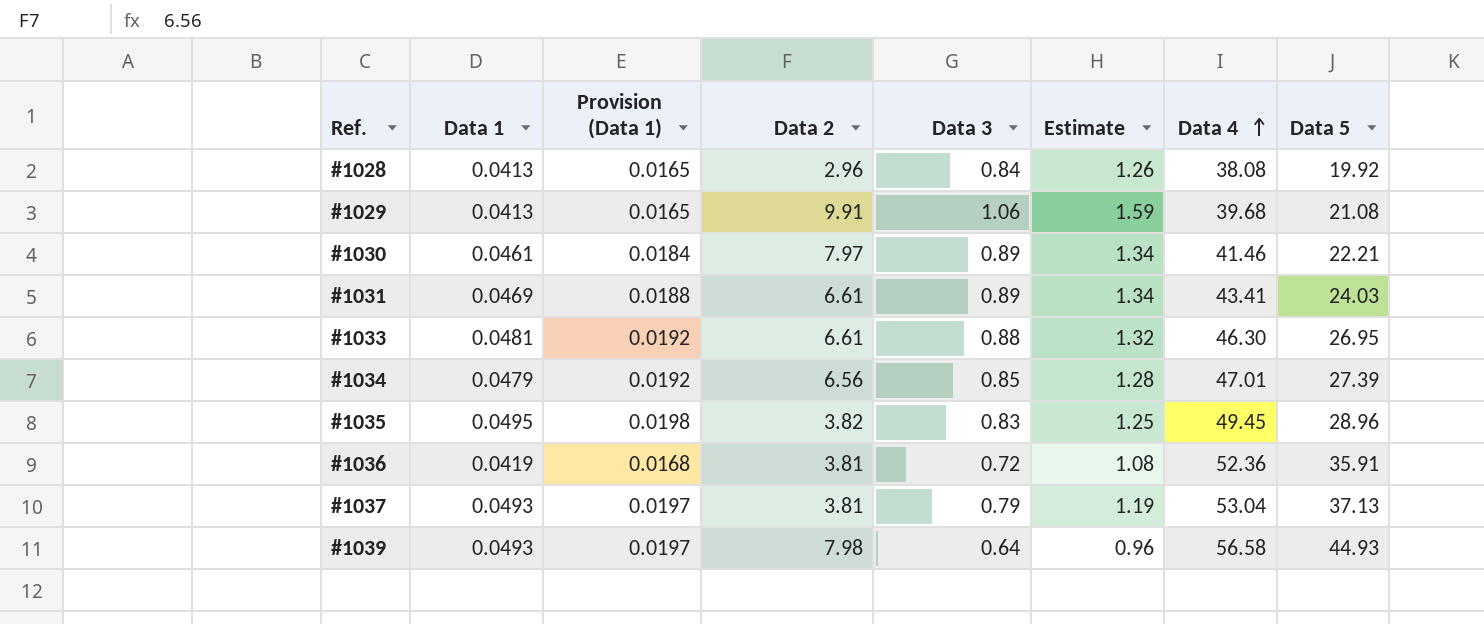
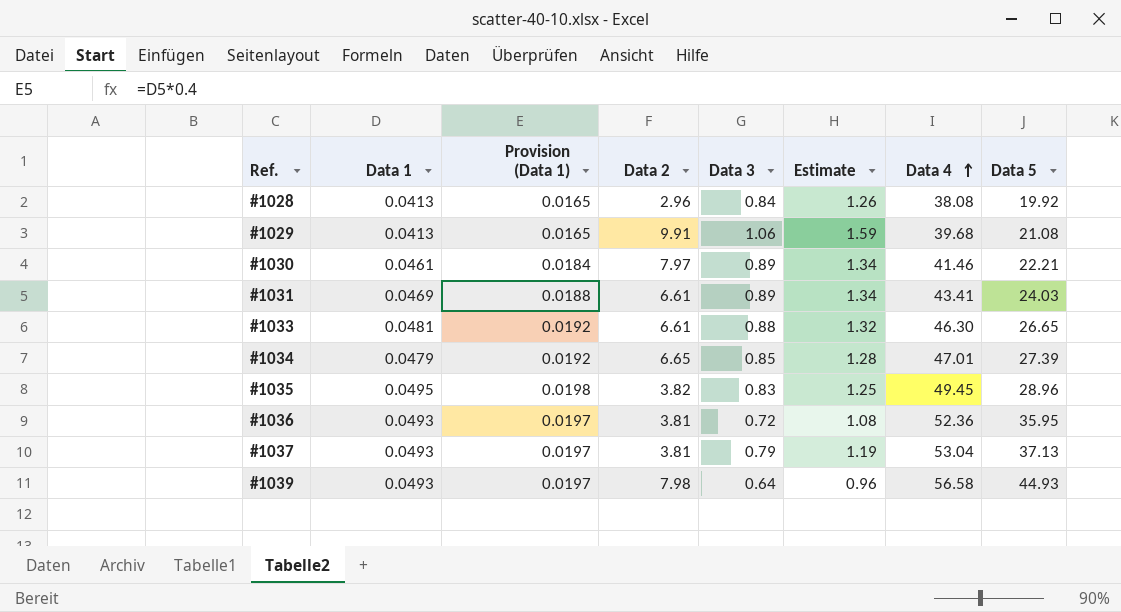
#1033 | Data 5: 26.95 -> 26.65
#1034 | Data 2: 6.56 -> 6.65
#1036 | Data 1: 0.0419 -> 0.0493
#1036 | Provision (Data 1): 0.0168 -> 0.0197
#1036 | Data 5: 35.91 -> 35.95

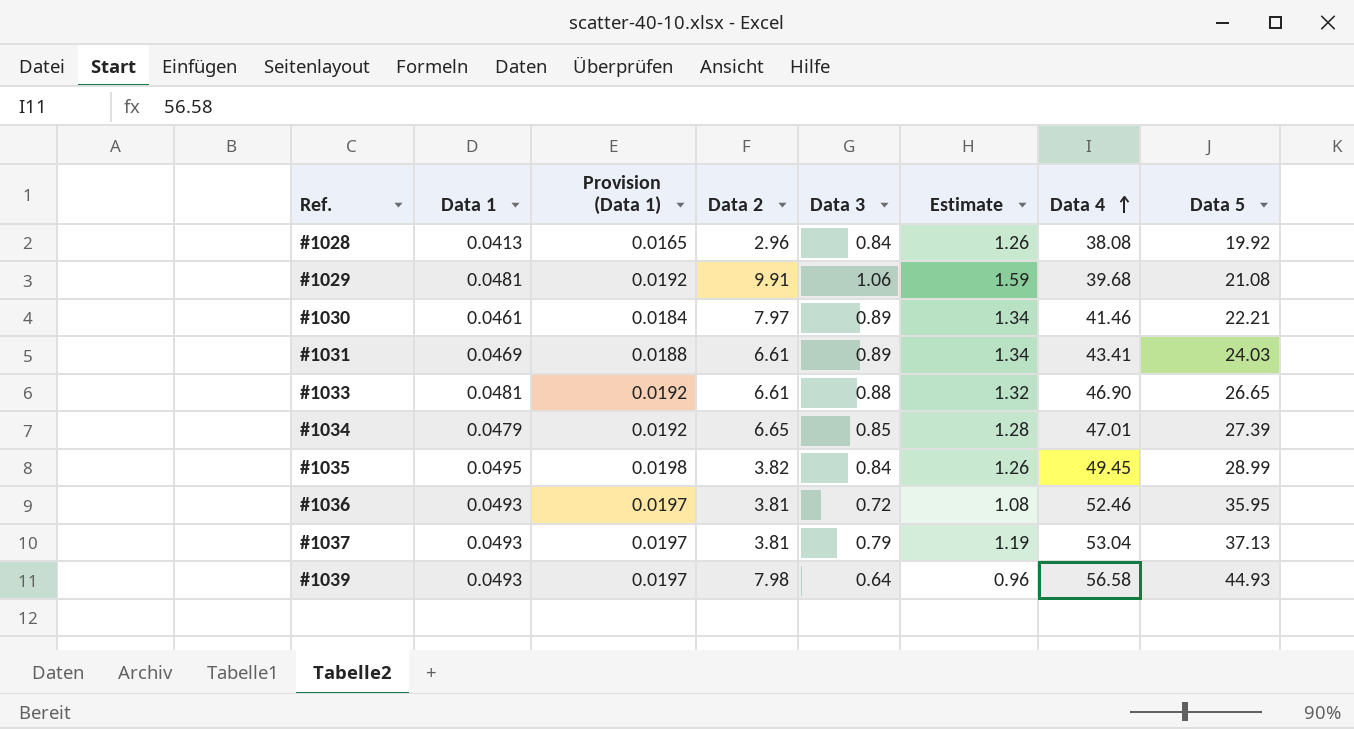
#1029 | Data 1: 0.0413 -> 0.0481
#1029 | Provision (Data 1): 0.0165 -> 0.0192
#1033 | Data 4: 46.30 -> 46.90
#1035 | Data 3: 0.83 -> 0.84
#1035 | Estimate: 1.25 -> 1.26
#1035 | Data 5: 28.96 -> 28.99
#1036 | Data 4: 52.36 -> 52.46

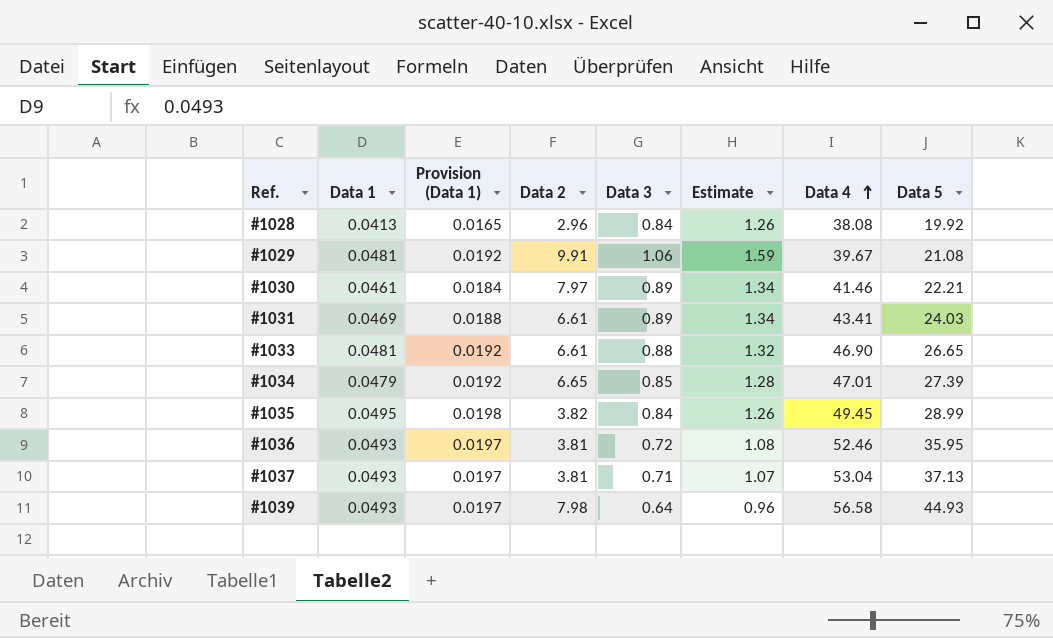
#1029 | Data 4: 39.68 -> 39.67
#1037 | Data 3: 0.79 -> 0.71
#1037 | Estimate: 1.19 -> 1.07

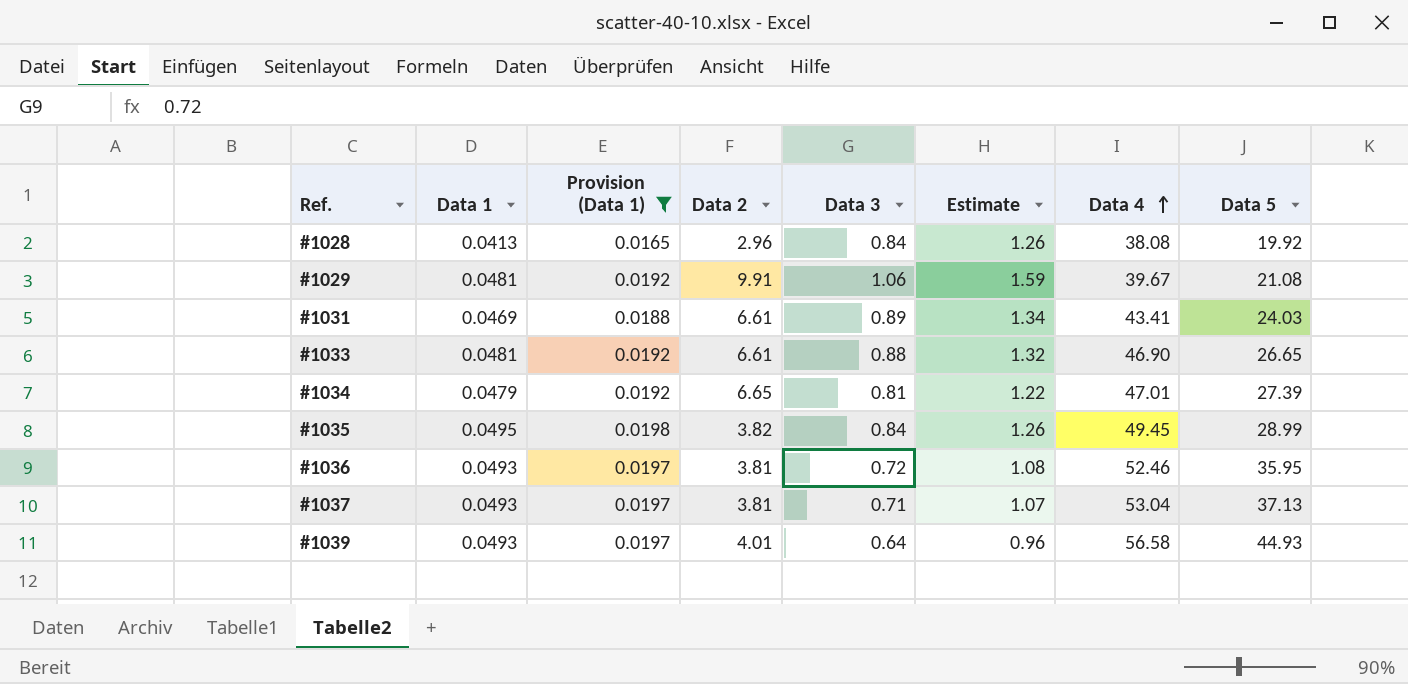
filter: none -> Provision (Data 1) != 0.0184
#1034 | Data 3: 0.85 -> 0.81
#1034 | Estimate: 1.28 -> 1.22
#1039 | Data 2: 7.98 -> 4.01

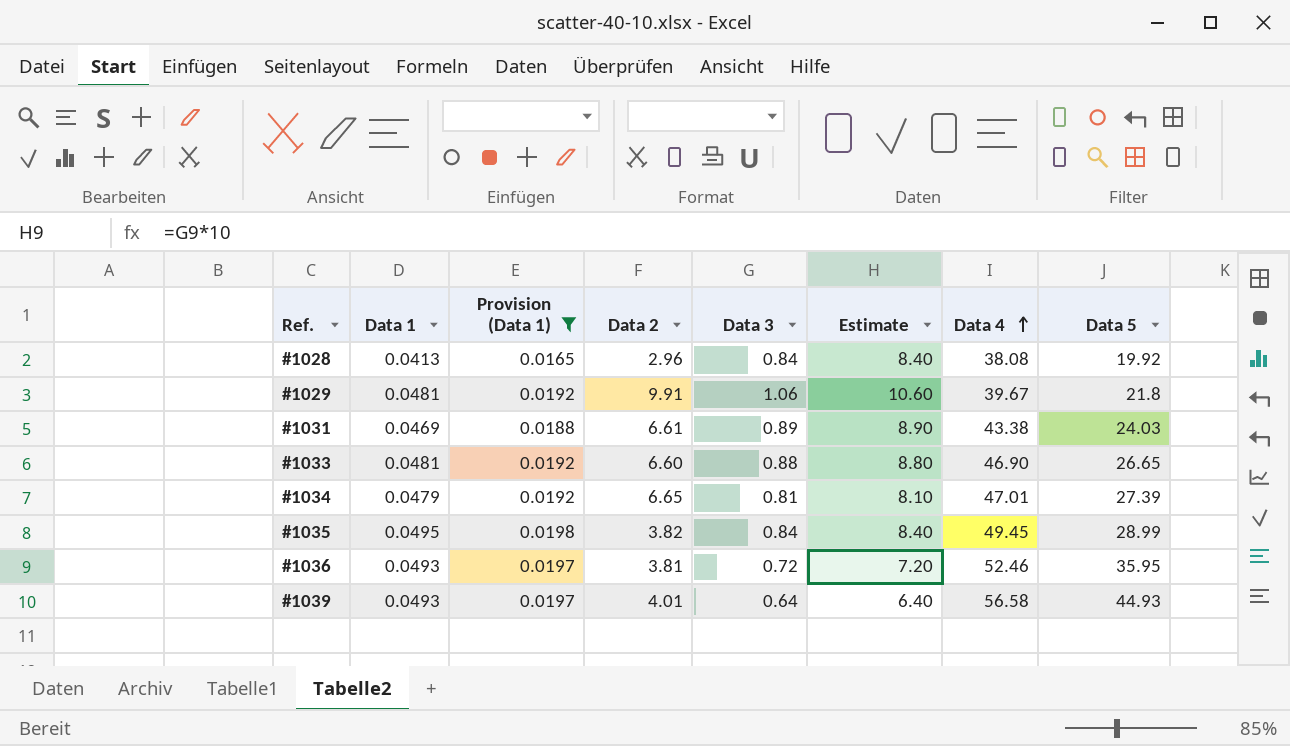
column Estimate | formula: [Data 3] * 1.5 -> [Data 3] * 10
row #1037: 0.0493 | 0.0197 | 3.81 | 0.71 | 1.07 | 53.04 | 37.13 -> none
#1029 | Data 5: 21.08 -> 21.8
#1031 | Data 4: 43.41 -> 43.38
#1033 | Data 2: 6.61 -> 6.60

